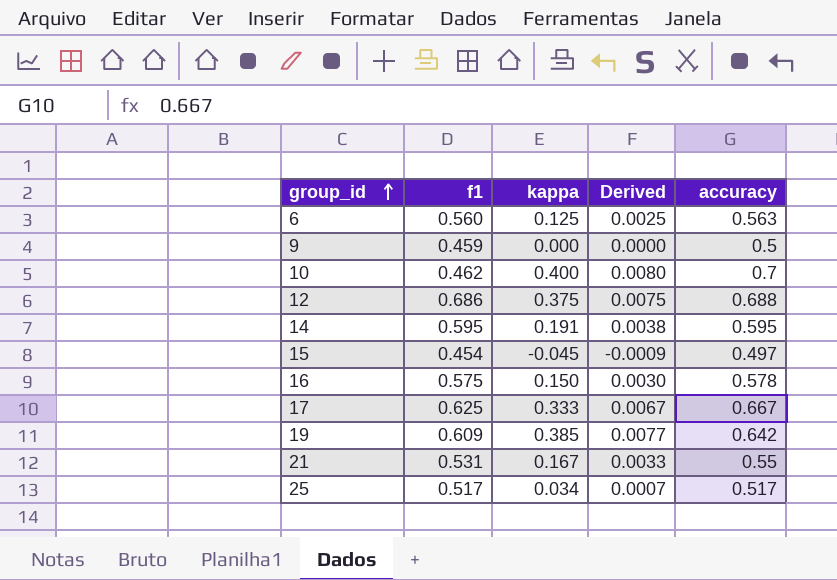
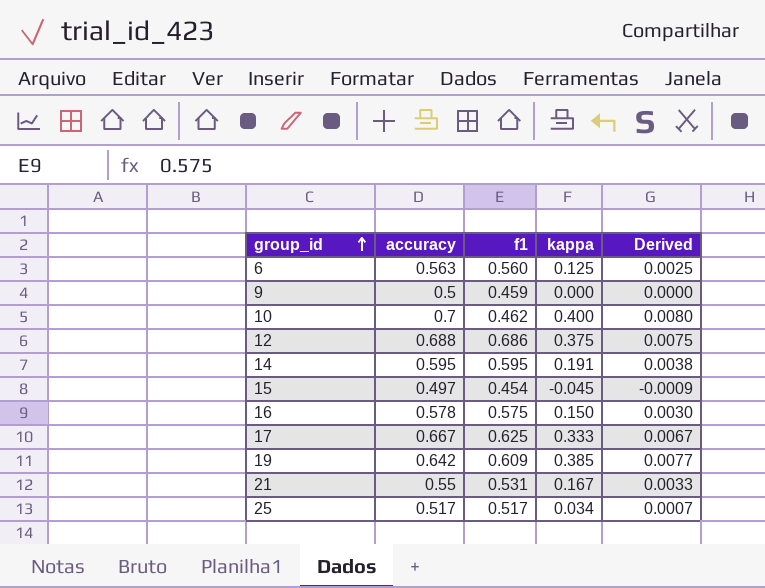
column accuracy | position: 5 -> 2

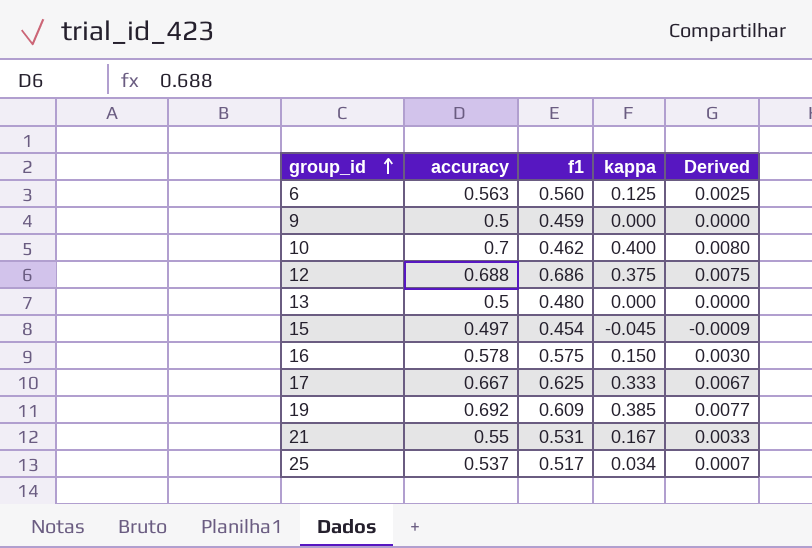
row 14: 0.595 | 0.595 | 0.191 | 0.0038 -> none
row 13: none -> 0.5 | 0.480 | 0.000 | 0.0000
19 | accuracy: 0.642 -> 0.692
25 | accuracy: 0.517 -> 0.537

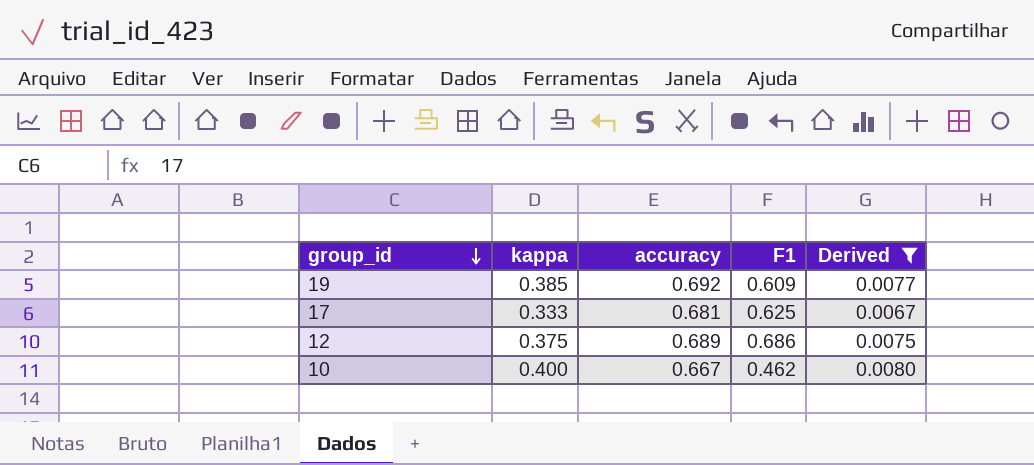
filter: none -> Derived >= 0.0067
row order: group_id ascending -> group_id descending
column kappa | position: 4 -> 2
column name: f1 -> F1
17 | accuracy: 0.667 -> 0.681
12 | accuracy: 0.688 -> 0.689
10 | accuracy: 0.7 -> 0.667

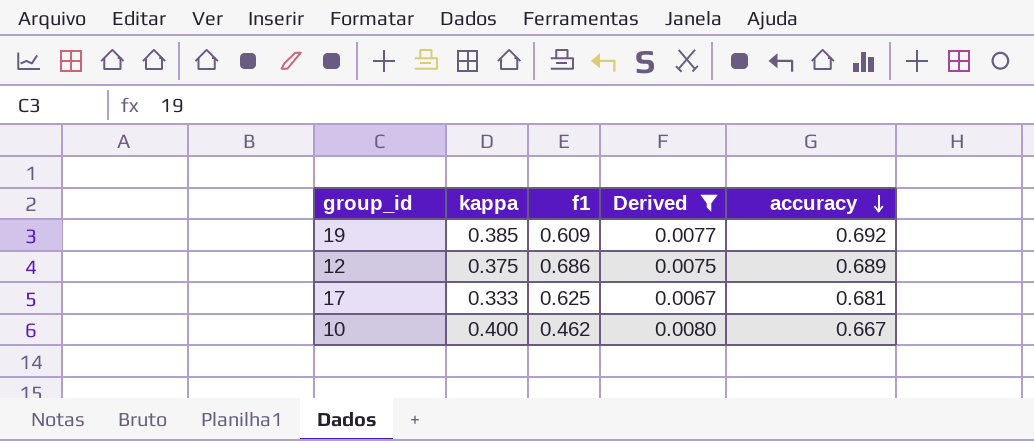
row order: group_id descending -> accuracy descending
column name: F1 -> f1
column accuracy | position: 3 -> 5

